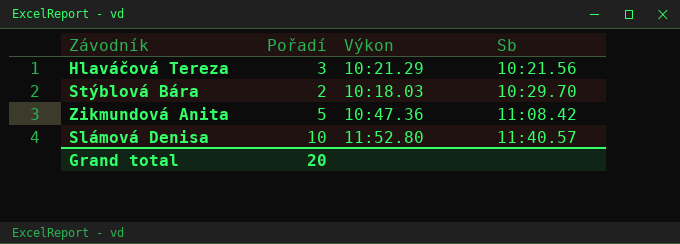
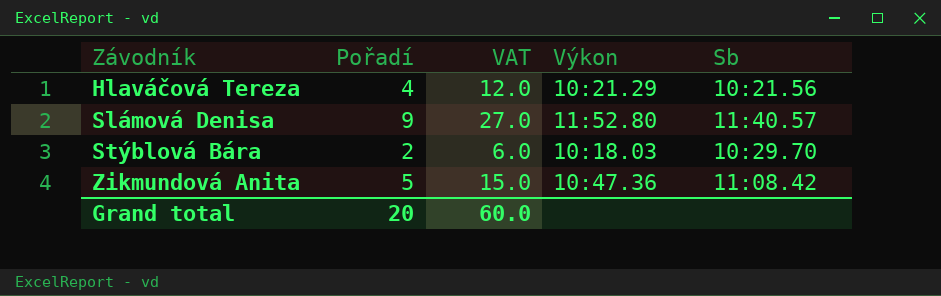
row order: Sb ascending -> Závodník ascending
column VAT | formula: none -> [Pořadí] * 3
Hlaváčová Tereza | Pořadí: 3 -> 4
Slámová Denisa | Pořadí: 10 -> 9

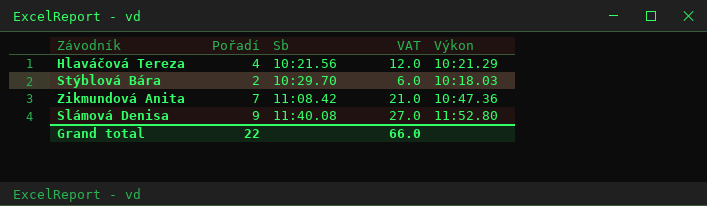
row order: Závodník ascending -> Sb ascending
column Sb | position: 5 -> 3
Zikmundová Anita | Pořadí: 5 -> 7
Zikmundová Anita | VAT: 15.0 -> 21.0
Slámová Denisa | Sb: 11:40.57 -> 11:40.08
Grand total | Pořadí: 20 -> 22
Grand total | VAT: 60.0 -> 66.0

